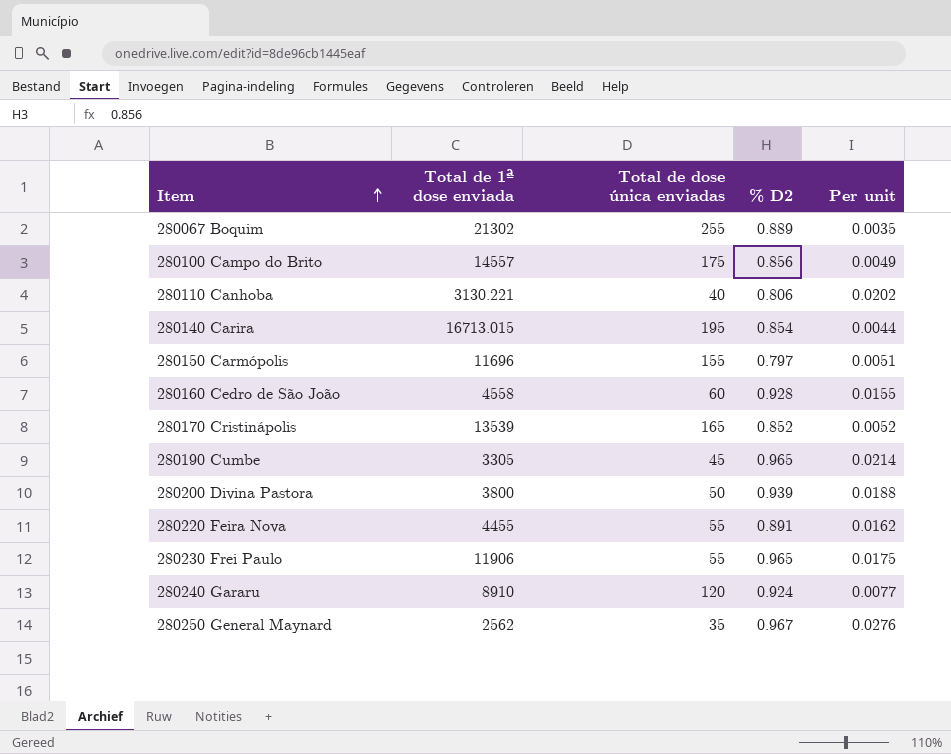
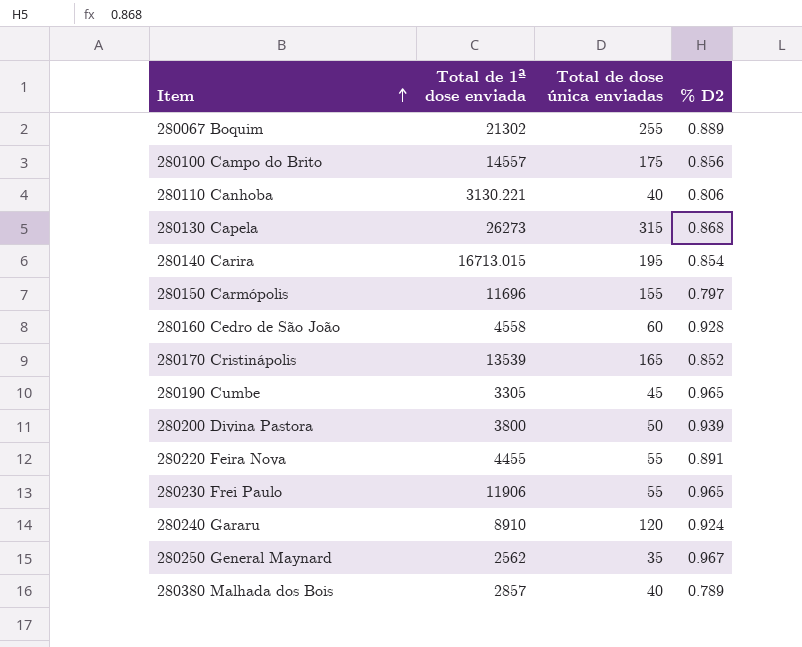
column Per unit | formula: [% D2] / [Total de dose única enviadas] -> none
row 280130 Capela: none -> 26273 | 315 | 0.868
row 280380 Malhada dos Bois: none -> 2857 | 40 | 0.789

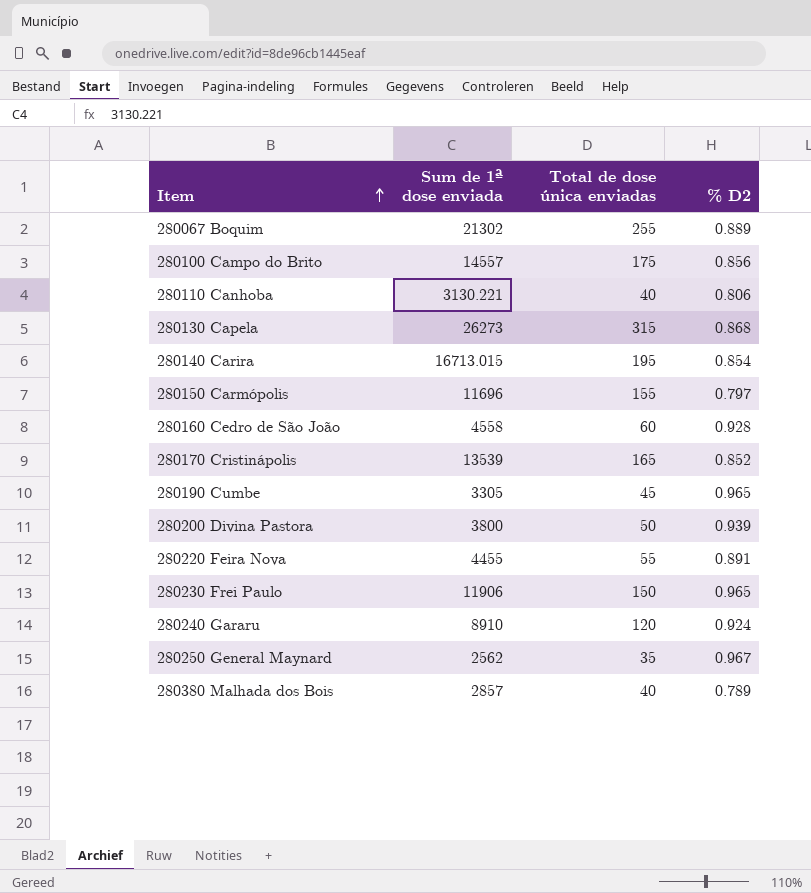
column name: Total de 1ª dose enviada -> Sum de 1ª dose enviada
280230 Frei Paulo | Total de dose única enviadas: 55 -> 150

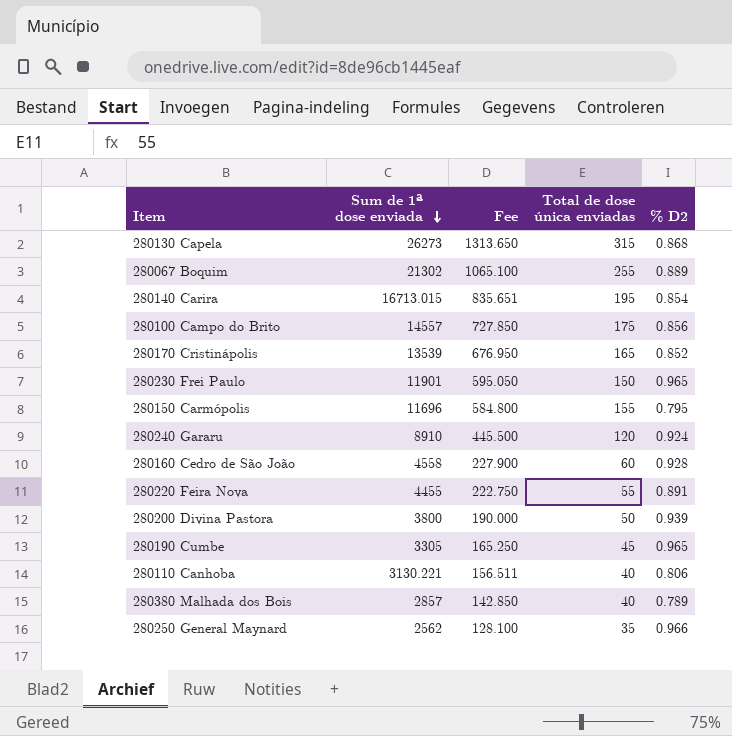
row order: Item ascending -> Sum de 1ª dose enviada descending
column Fee | formula: none -> [Sum de 1ª dose enviada] * 0.05
280230 Frei Paulo | Sum de 1ª dose enviada: 11906 -> 11901
280150 Carmópolis | % D2: 0.797 -> 0.795
280250 General Maynard | % D2: 0.967 -> 0.966

